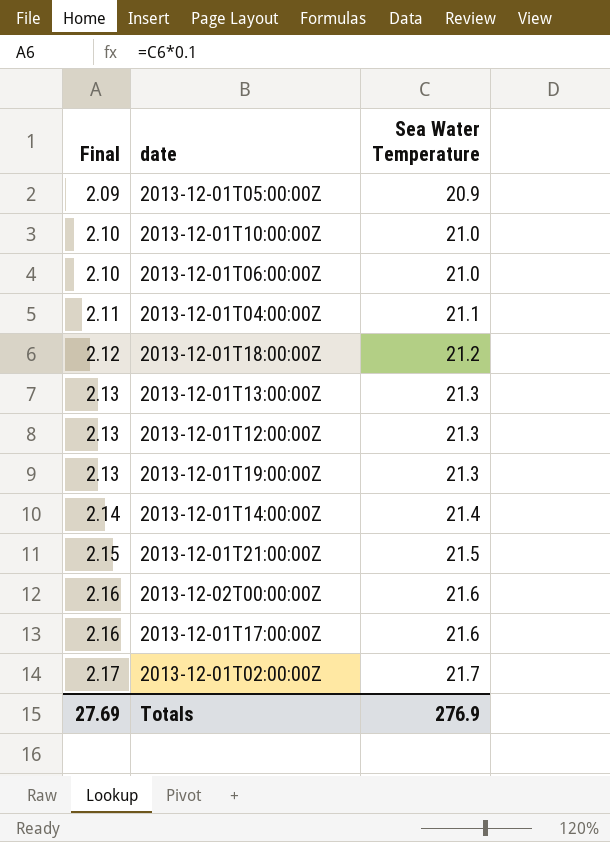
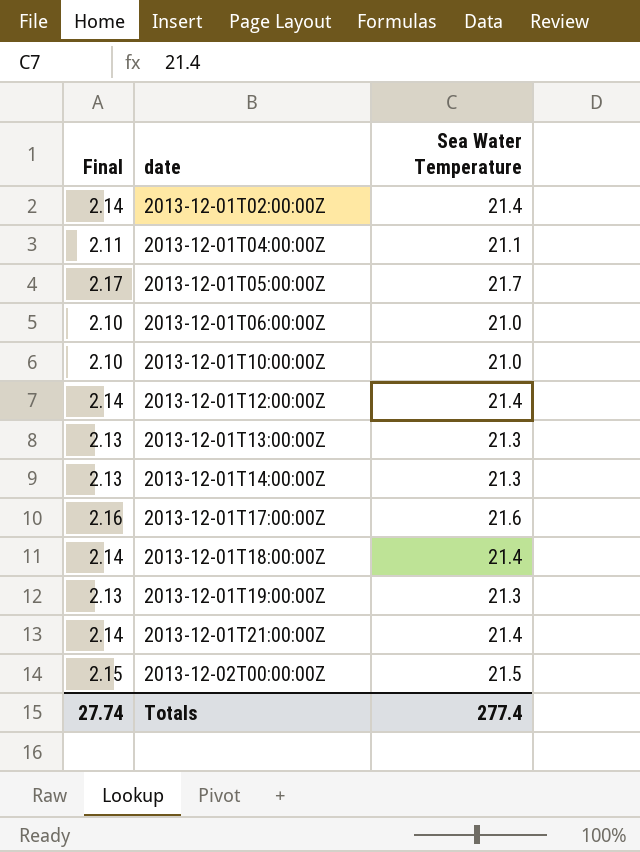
row order: Final ascending -> date ascending
2013-12-01T02:00:00Z | Final: 2.17 -> 2.14
2013-12-01T02:00:00Z | Sea Water Temperature: 21.7 -> 21.4
2013-12-01T05:00:00Z | Final: 2.09 -> 2.17
2013-12-01T05:00:00Z | Sea Water Temperature: 20.9 -> 21.7
2013-12-01T12:00:00Z | Final: 2.13 -> 2.14
2013-12-01T12:00:00Z | Sea Water Temperature: 21.3 -> 21.4
2013-12-01T14:00:00Z | Final: 2.14 -> 2.13
2013-12-01T14:00:00Z | Sea Water Temperature: 21.4 -> 21.3
2013-12-01T18:00:00Z | Final: 2.12 -> 2.14
2013-12-01T18:00:00Z | Sea Water Temperature: 21.2 -> 21.4
2013-12-01T21:00:00Z | Final: 2.15 -> 2.14
2013-12-01T21:00:00Z | Sea Water Temperature: 21.5 -> 21.4
2013-12-02T00:00:00Z | Final: 2.16 -> 2.15
2013-12-02T00:00:00Z | Sea Water Temperature: 21.6 -> 21.5
Totals | Final: 27.69 -> 27.74
Totals | Sea Water Temperature: 276.9 -> 277.4

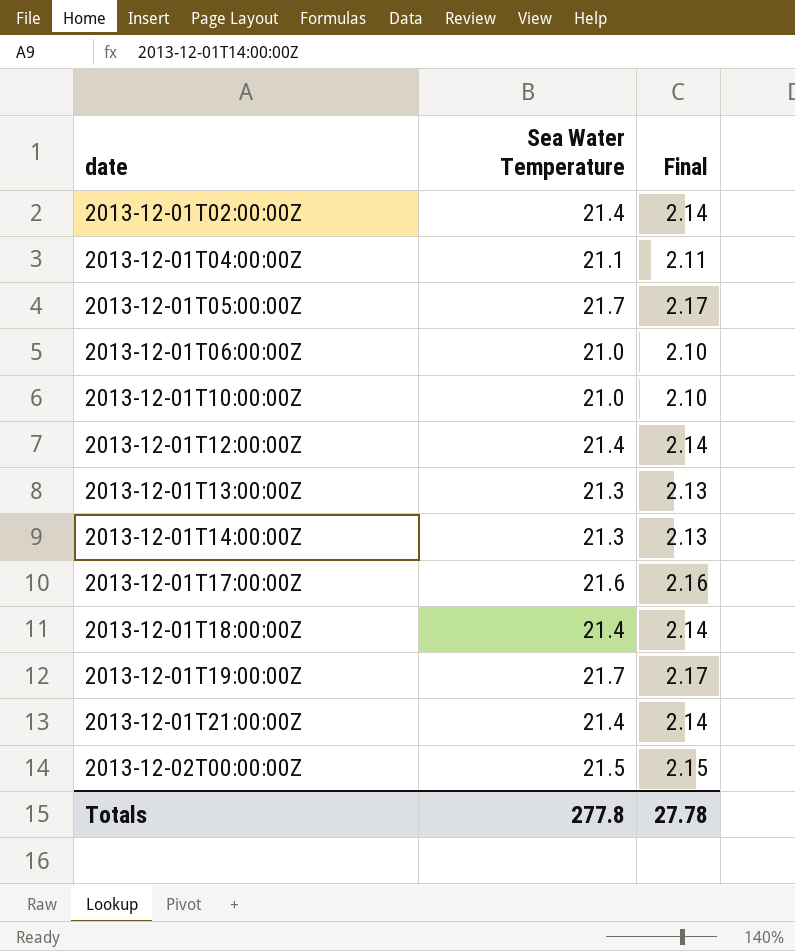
column Final | position: 1 -> 3
2013-12-01T19:00:00Z | Sea Water Temperature: 21.3 -> 21.7
2013-12-01T19:00:00Z | Final: 2.13 -> 2.17
Totals | Sea Water Temperature: 277.4 -> 277.8
Totals | Final: 27.74 -> 27.78

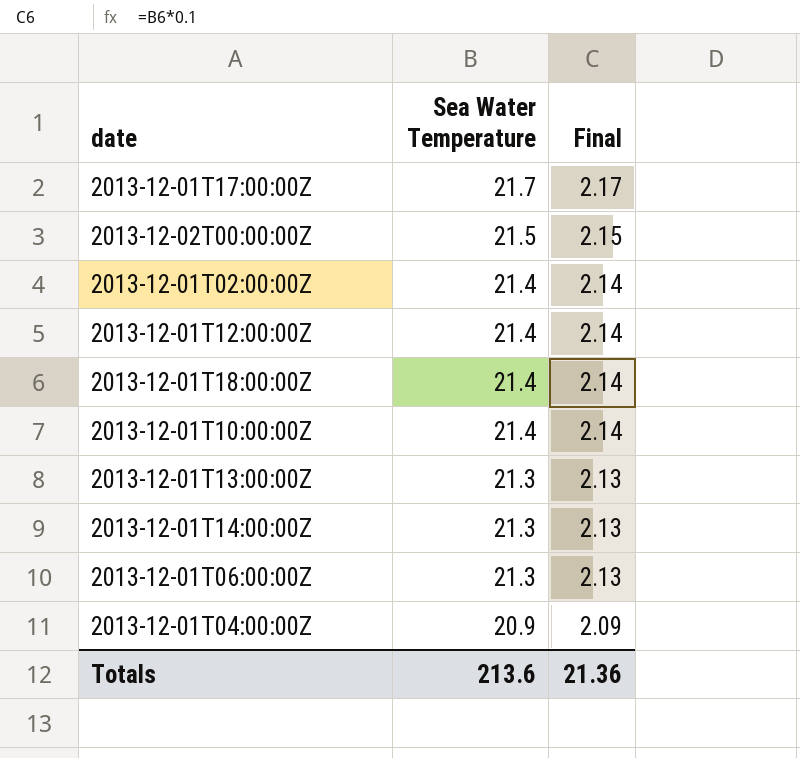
row order: date ascending -> Sea Water Temperature descending
row 2013-12-01T05:00:00Z: 21.7 | 2.17 -> none
row 2013-12-01T19:00:00Z: 21.7 | 2.17 -> none
row 2013-12-01T21:00:00Z: 21.4 | 2.14 -> none
2013-12-01T17:00:00Z | Sea Water Temperature: 21.6 -> 21.7
2013-12-01T17:00:00Z | Final: 2.16 -> 2.17
2013-12-01T10:00:00Z | Sea Water Temperature: 21.0 -> 21.4
2013-12-01T10:00:00Z | Final: 2.10 -> 2.14
2013-12-01T06:00:00Z | Sea Water Temperature: 21.0 -> 21.3
2013-12-01T06:00:00Z | Final: 2.10 -> 2.13
2013-12-01T04:00:00Z | Sea Water Temperature: 21.1 -> 20.9
2013-12-01T04:00:00Z | Final: 2.11 -> 2.09
Totals | Sea Water Temperature: 277.8 -> 213.6
Totals | Final: 27.78 -> 21.36

